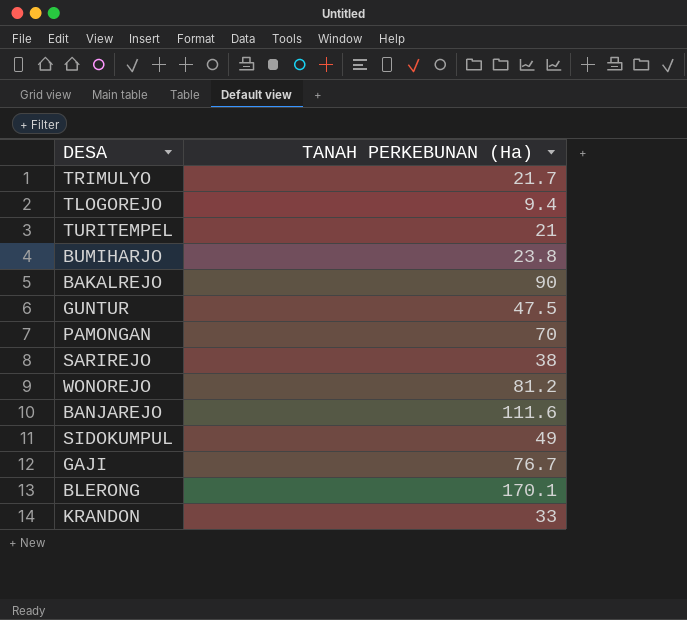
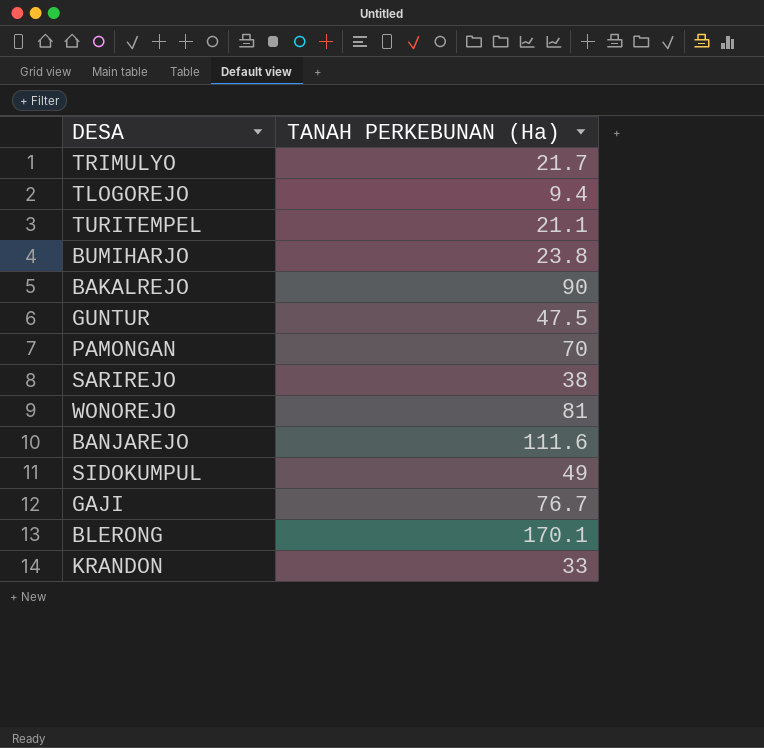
TURITEMPEL | TANAH PERKEBUNAN (Ha): 21 -> 21.1
WONOREJO | TANAH PERKEBUNAN (Ha): 81.2 -> 81

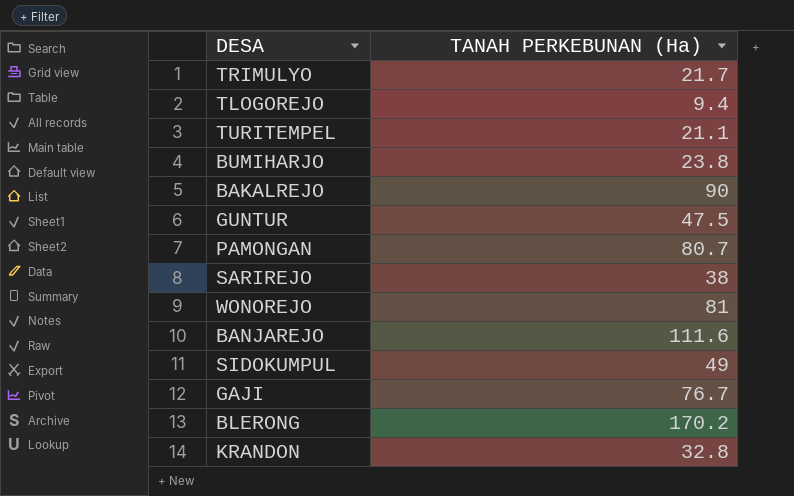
PAMONGAN | TANAH PERKEBUNAN (Ha): 70 -> 80.7
BLERONG | TANAH PERKEBUNAN (Ha): 170.1 -> 170.2
KRANDON | TANAH PERKEBUNAN (Ha): 33 -> 32.8

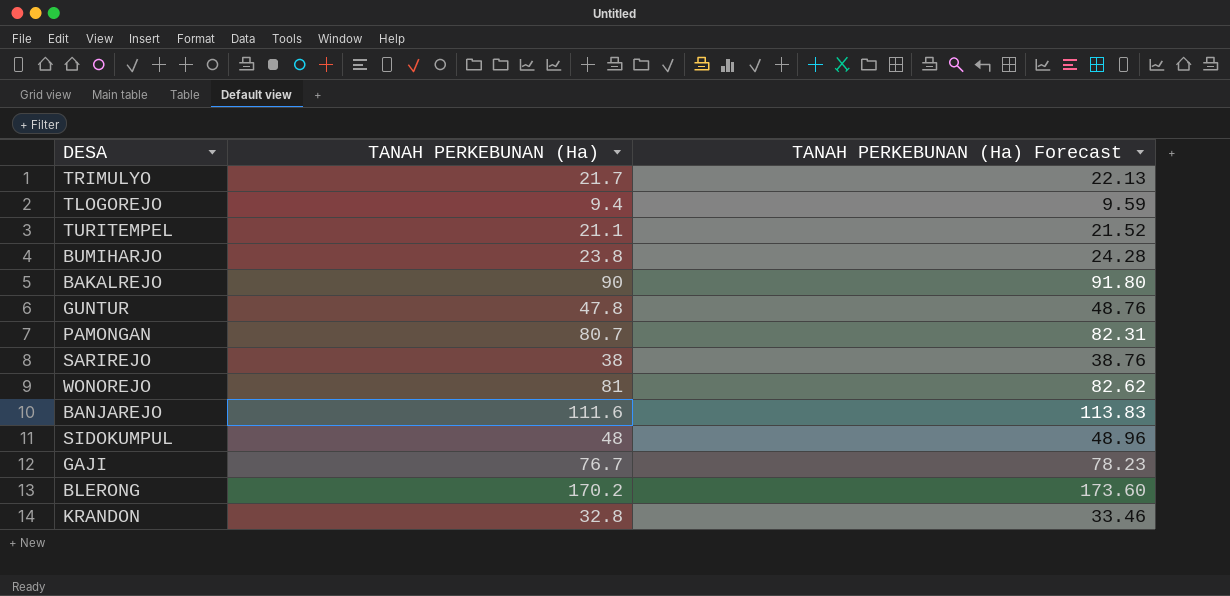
column TANAH PERKEBUNAN (Ha) Forecast | formula: none -> [TANAH PERKEBUNAN (Ha)] * 1.02
GUNTUR | TANAH PERKEBUNAN (Ha): 47.5 -> 47.8
SIDOKUMPUL | TANAH PERKEBUNAN (Ha): 49 -> 48

